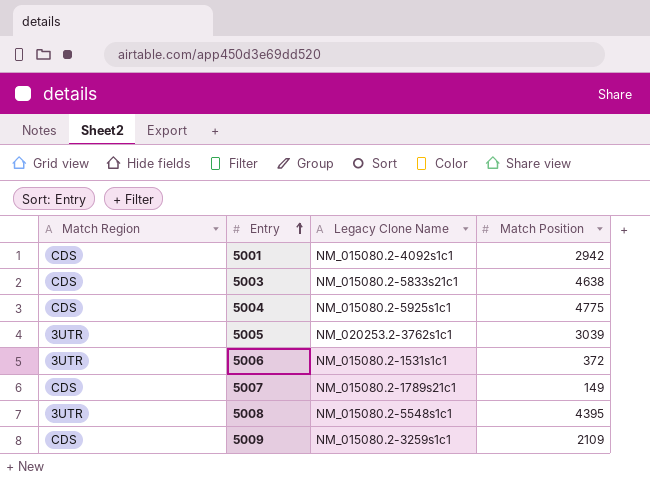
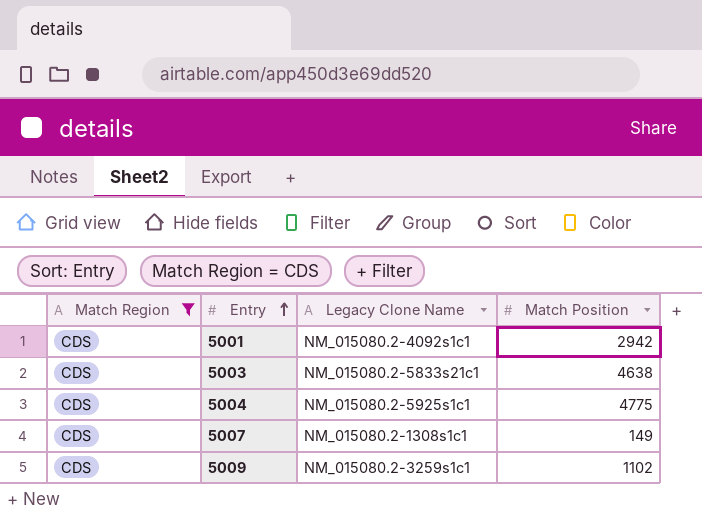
filter: none -> Match Region = CDS
5007 | Legacy Clone Name: NM_015080.2-1789s21c1 -> NM_015080.2-1308s1c1
5009 | Match Position: 2109 -> 1102

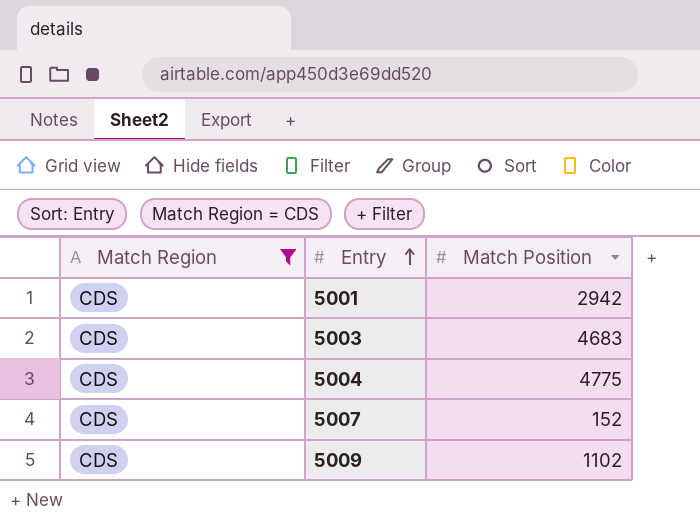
column Legacy Clone Name | position: 3 -> none
5003 | Match Position: 4638 -> 4683
5007 | Match Position: 149 -> 152

